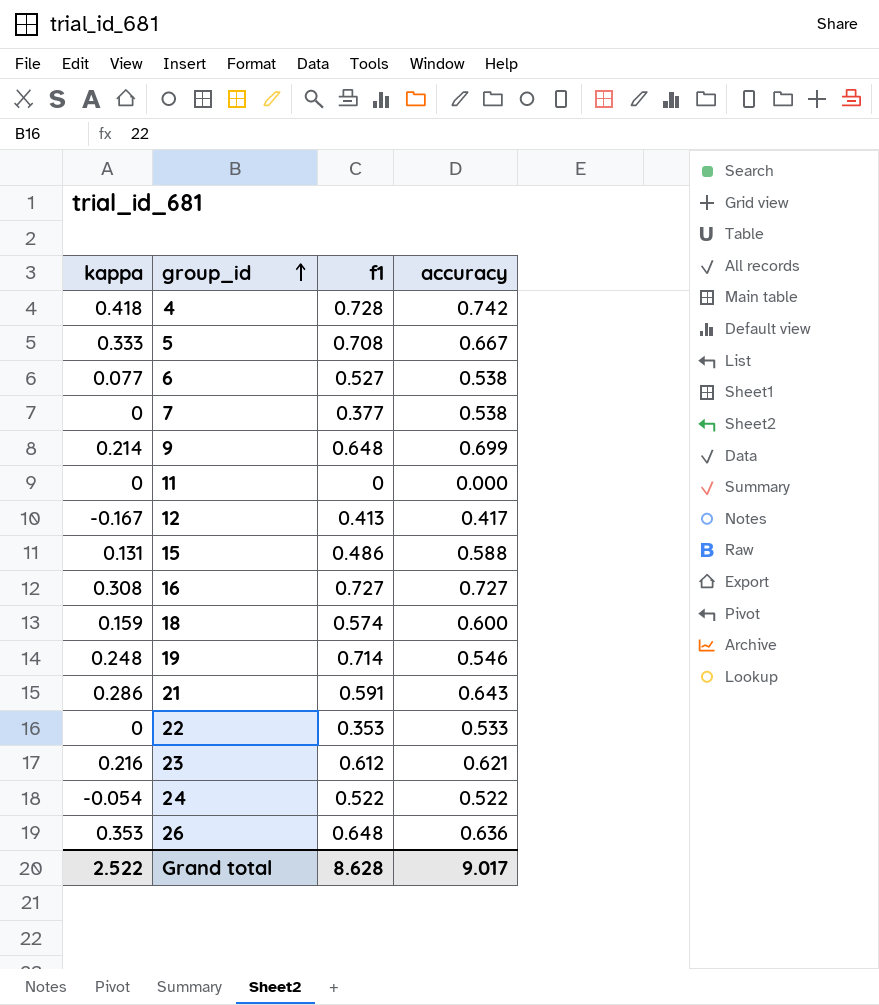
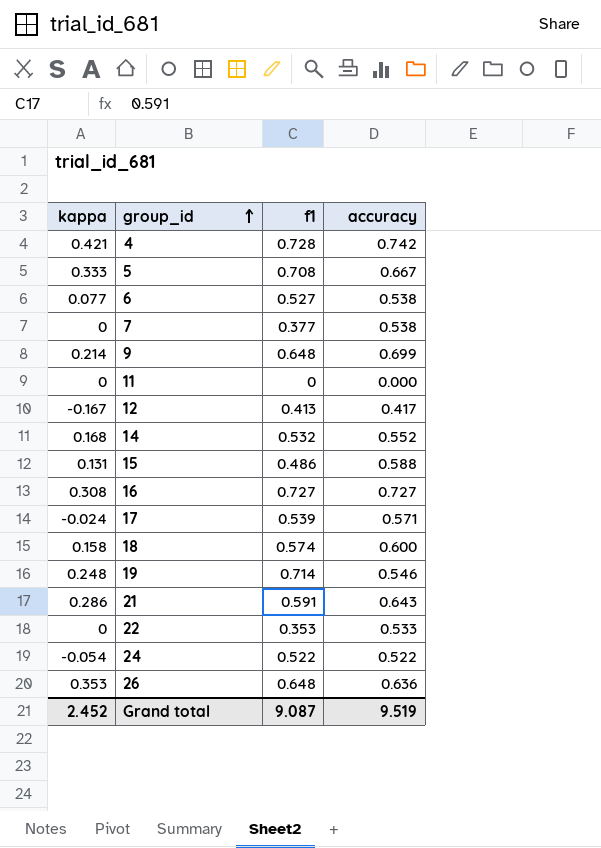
row 23: 0.216 | 0.612 | 0.621 -> none
4 | kappa: 0.418 -> 0.421
row 14: none -> 0.168 | 0.532 | 0.552
row 17: none -> -0.024 | 0.539 | 0.571
18 | kappa: 0.159 -> 0.158
Grand total | kappa: 2.522 -> 2.452
Grand total | f1: 8.628 -> 9.087
Grand total | accuracy: 9.017 -> 9.519

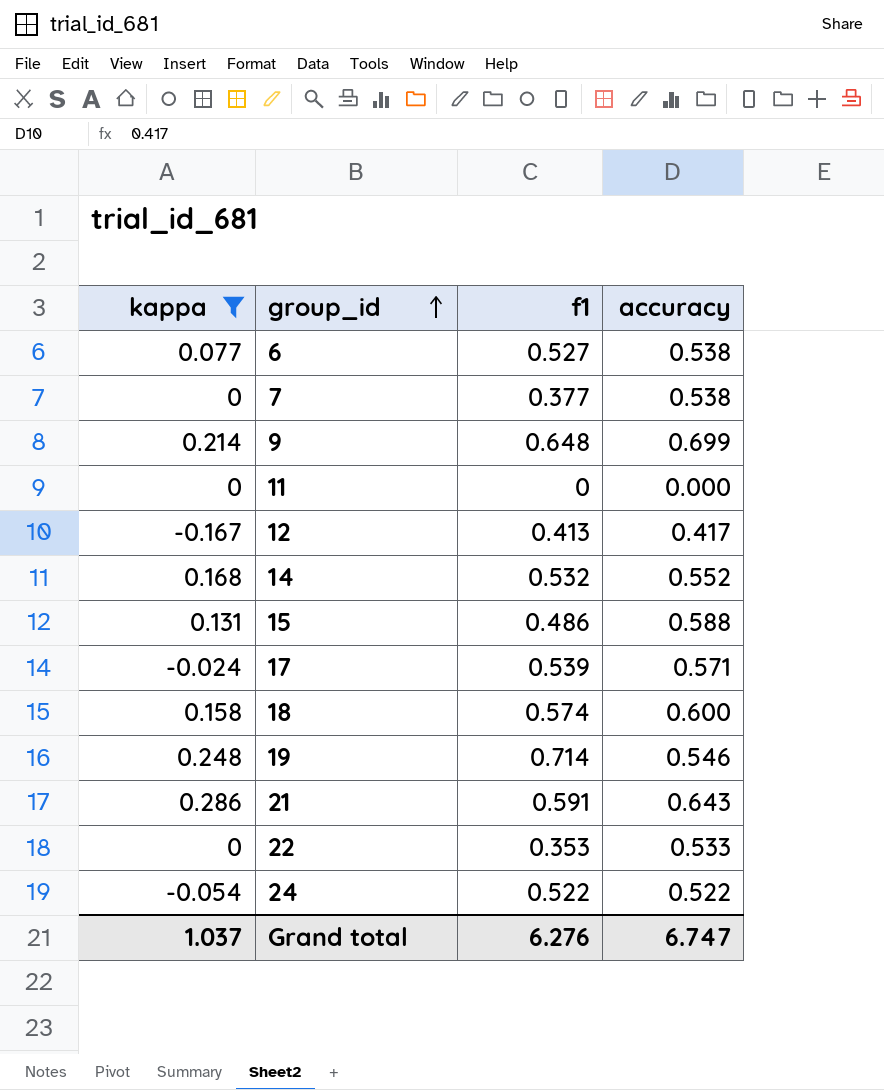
filter: none -> kappa <= 0.286
Grand total | kappa: 2.452 -> 1.037
Grand total | f1: 9.087 -> 6.276
Grand total | accuracy: 9.519 -> 6.747

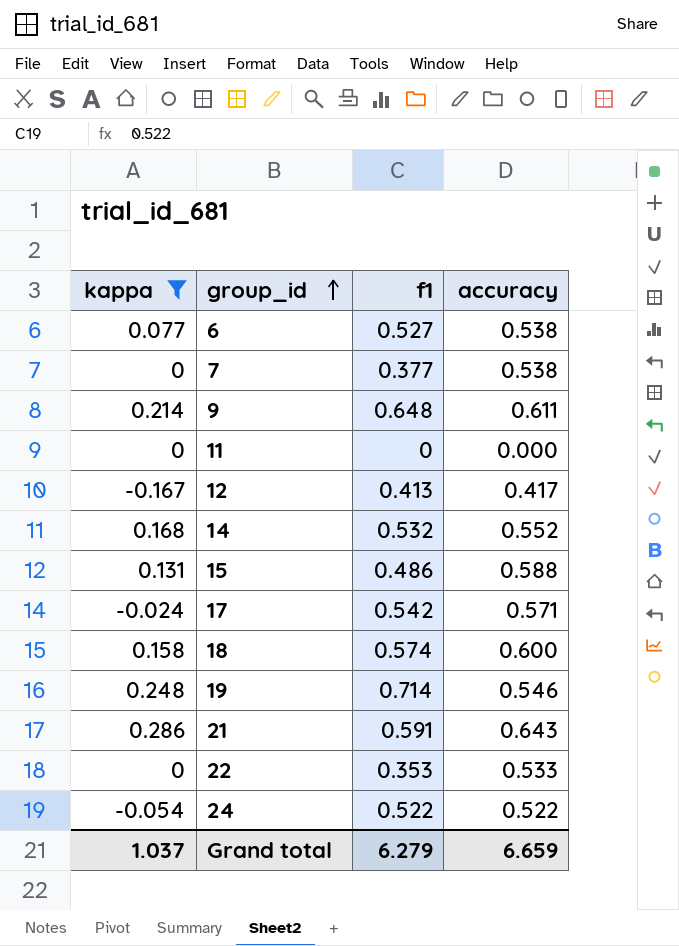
9 | accuracy: 0.699 -> 0.611
17 | f1: 0.539 -> 0.542
Grand total | f1: 6.276 -> 6.279
Grand total | accuracy: 6.747 -> 6.659

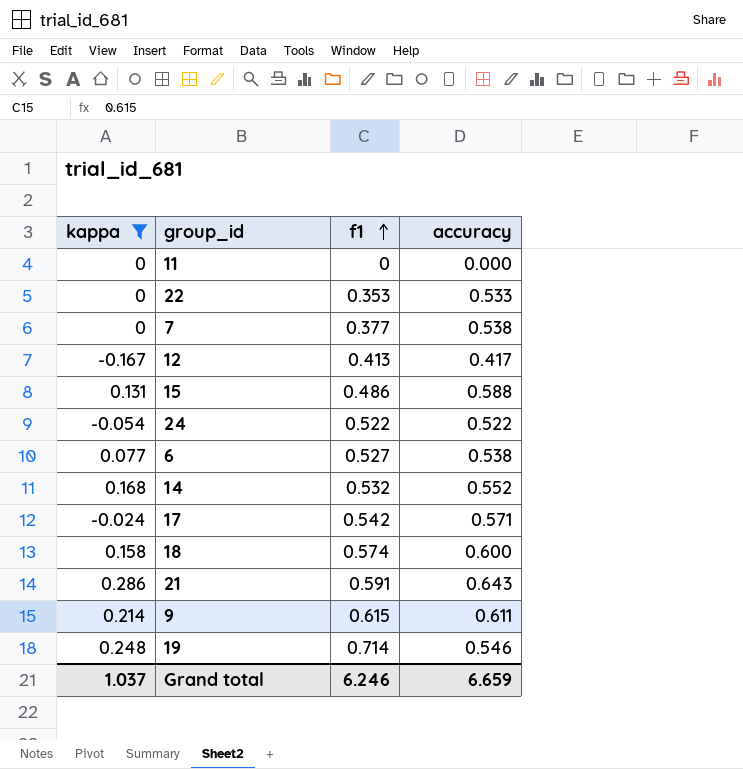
row order: group_id ascending -> f1 ascending
9 | f1: 0.648 -> 0.615
Grand total | f1: 6.279 -> 6.246

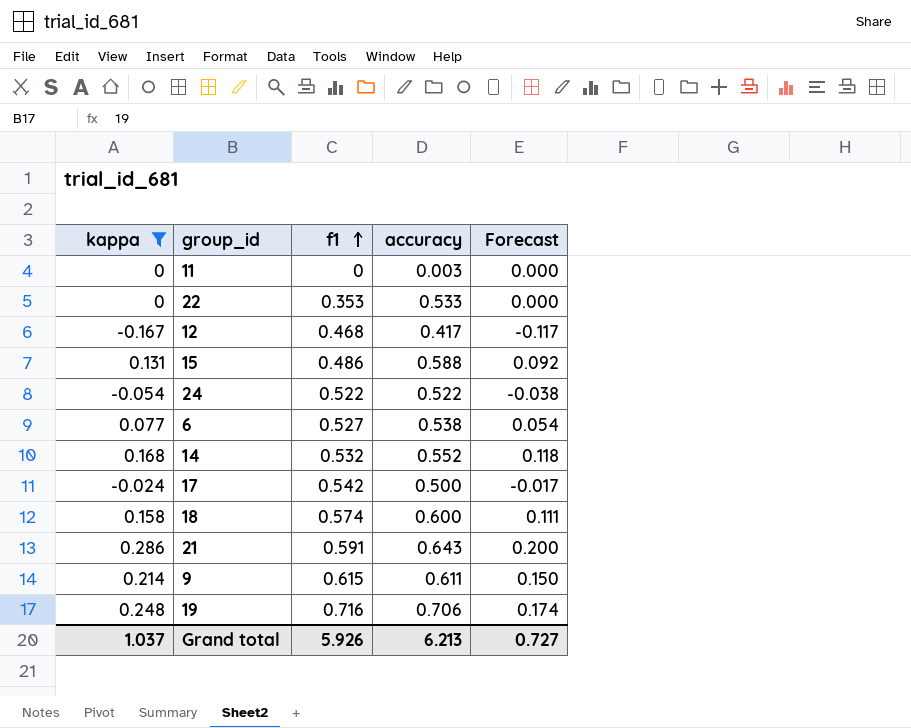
column Forecast | formula: none -> [kappa] * 0.7
row 7: 0 | 0.377 | 0.538 -> none
11 | accuracy: 0.000 -> 0.003
12 | f1: 0.413 -> 0.468
17 | accuracy: 0.571 -> 0.500
19 | f1: 0.714 -> 0.716
19 | accuracy: 0.546 -> 0.706
Grand total | f1: 6.246 -> 5.926
Grand total | accuracy: 6.659 -> 6.213

